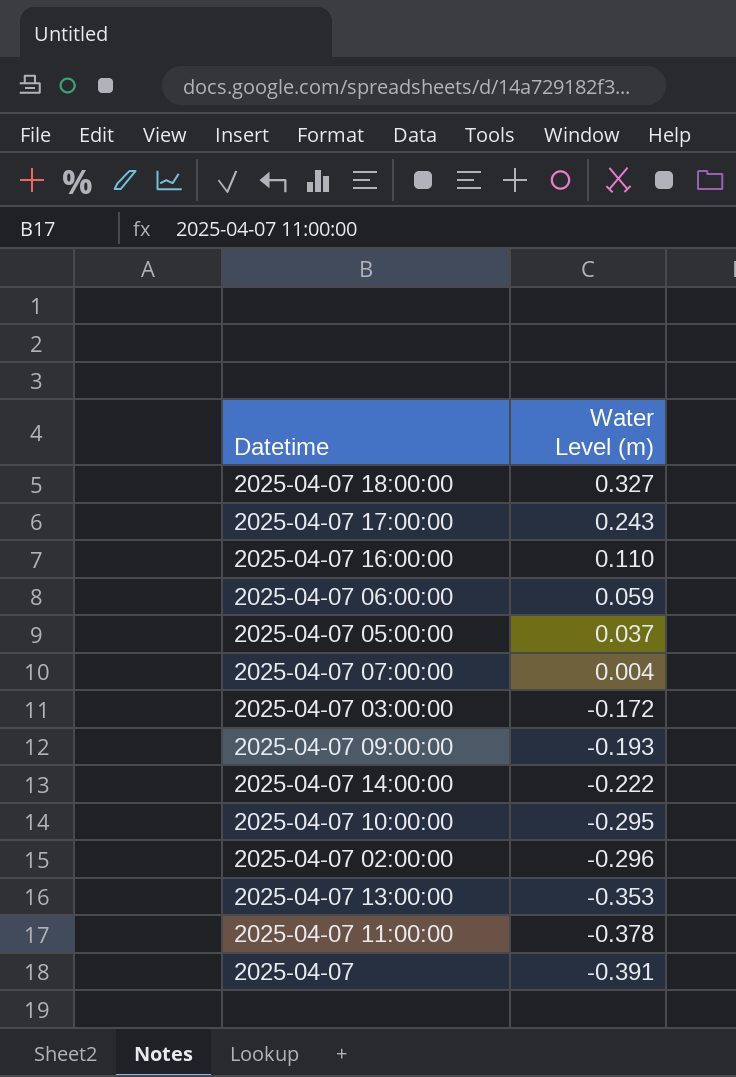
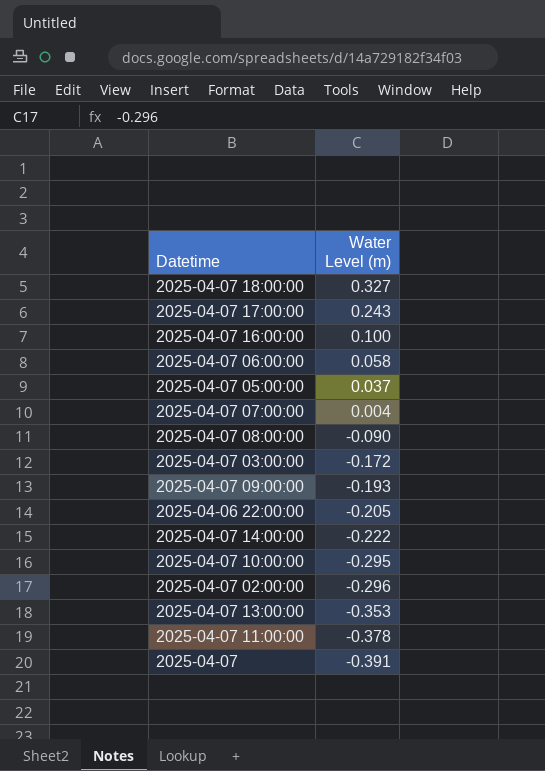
2025-04-07 16:00:00 | Water Level (m): 0.110 -> 0.100
2025-04-07 06:00:00 | Water Level (m): 0.059 -> 0.058
row 2025-04-07 08:00:00: none -> -0.090
row 2025-04-06 22:00:00: none -> -0.205

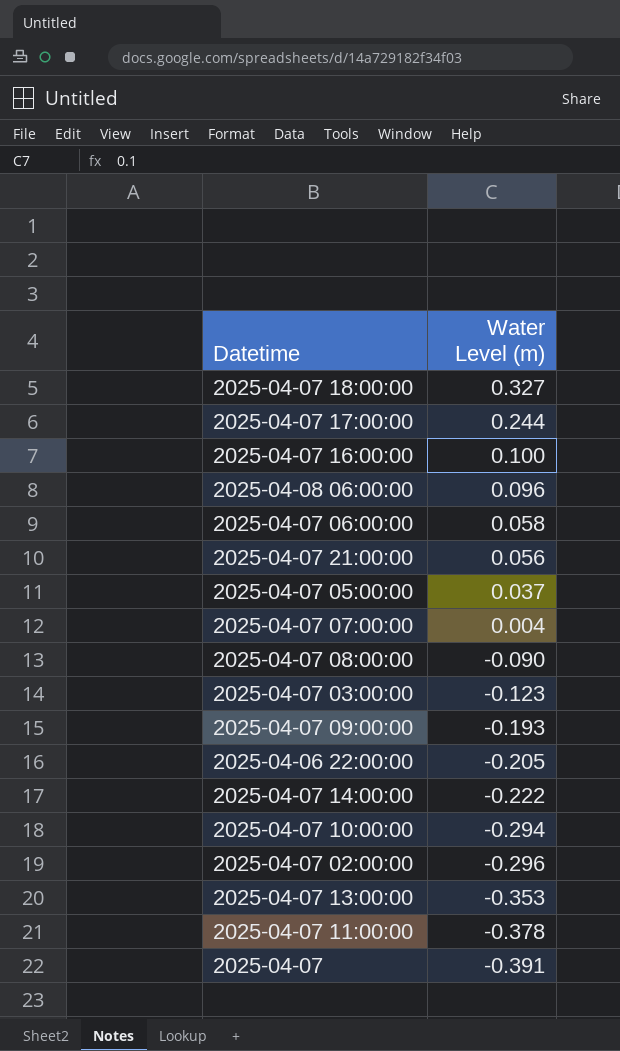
2025-04-07 17:00:00 | Water Level (m): 0.243 -> 0.244
row 2025-04-08 06:00:00: none -> 0.096
row 2025-04-07 21:00:00: none -> 0.056
2025-04-07 03:00:00 | Water Level (m): -0.172 -> -0.123
2025-04-07 10:00:00 | Water Level (m): -0.295 -> -0.294

